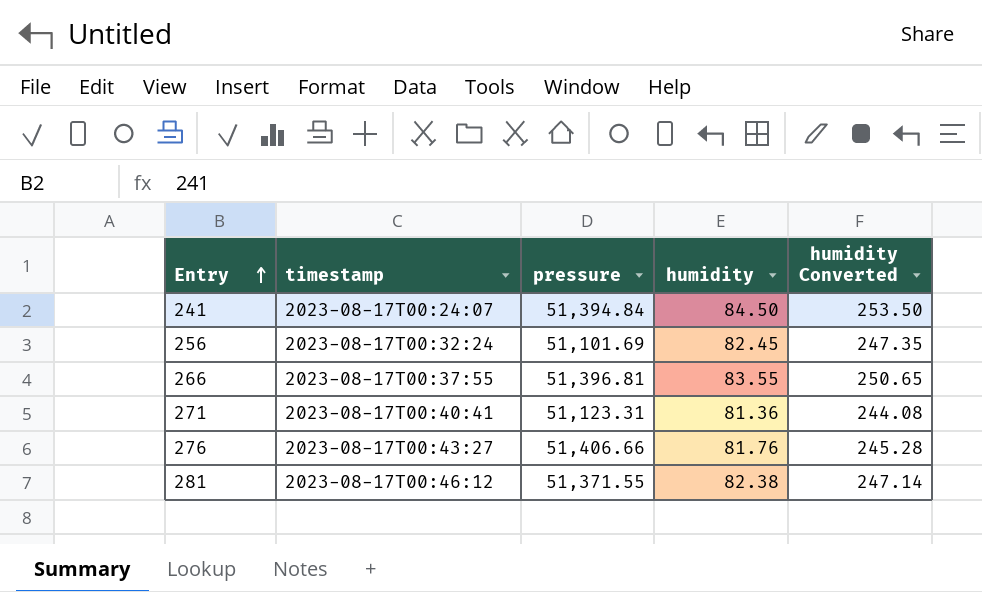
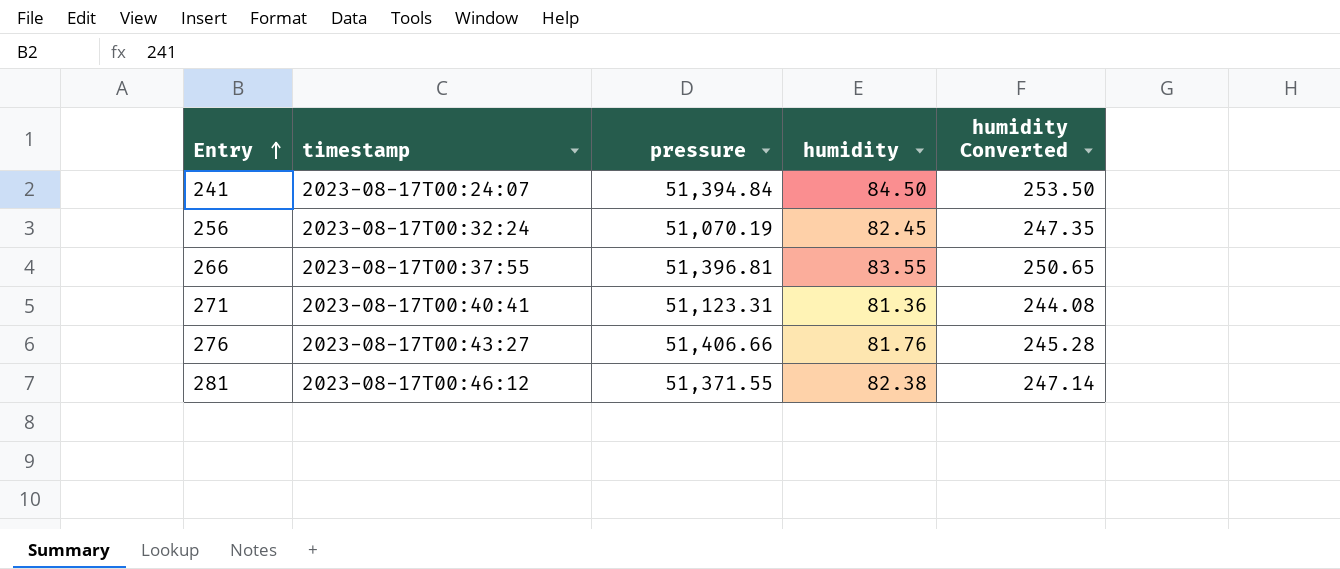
256 | pressure: 51,101.69 -> 51,070.19

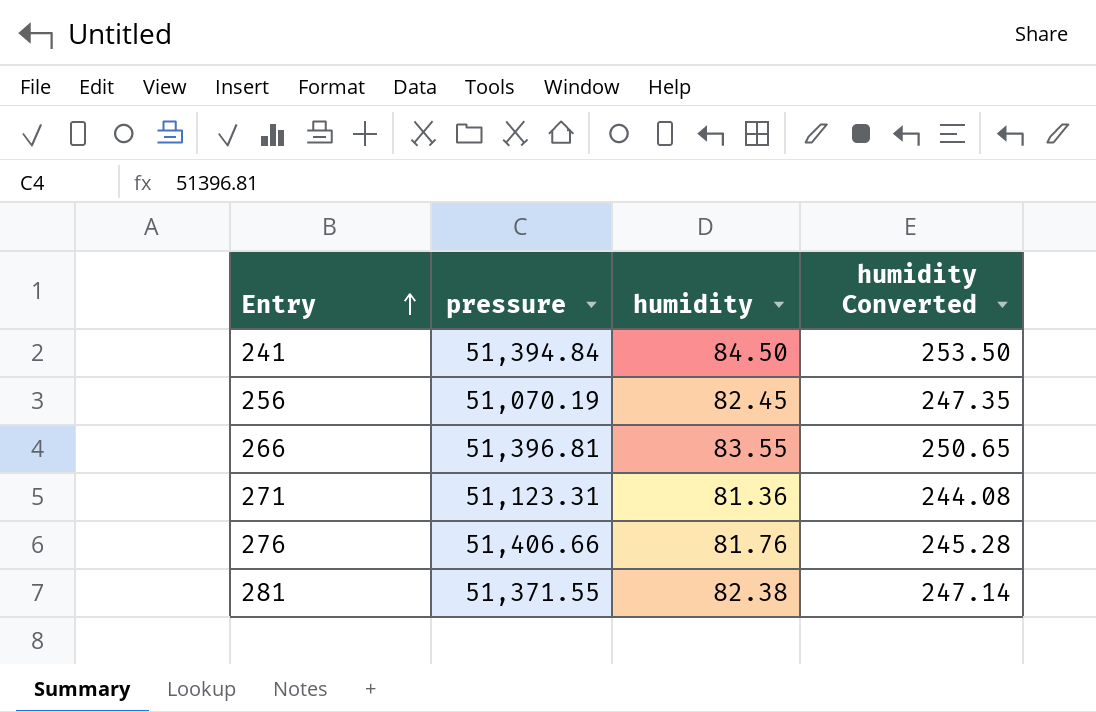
column timestamp | position: 2 -> none

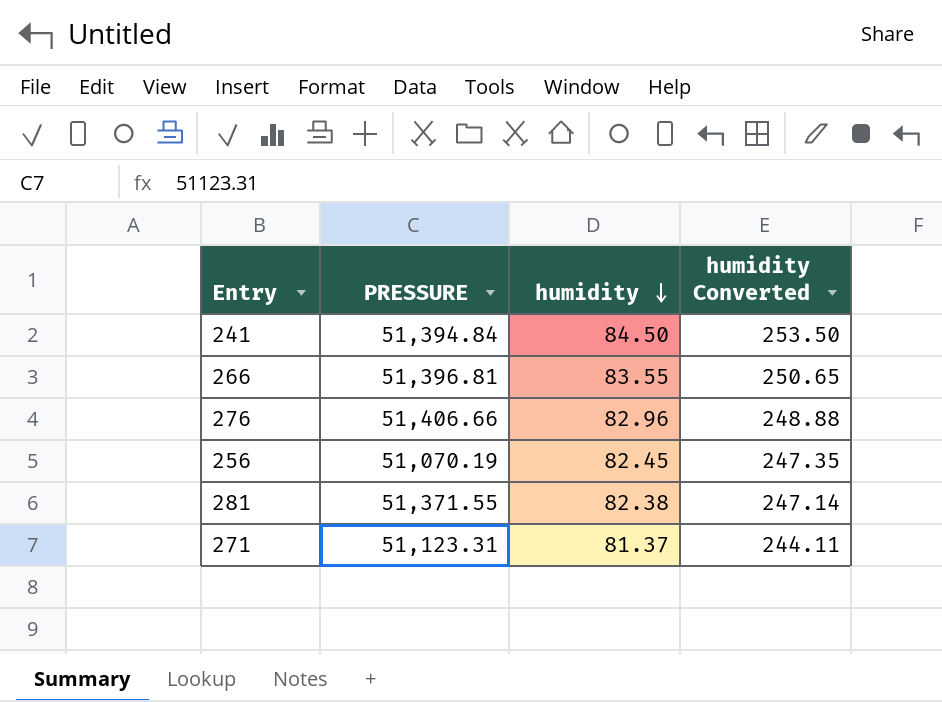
row order: Entry ascending -> humidity descending
column name: pressure -> PRESSURE
276 | humidity: 81.76 -> 82.96
276 | humidity Converted: 245.28 -> 248.88
271 | humidity: 81.36 -> 81.37
271 | humidity Converted: 244.08 -> 244.11

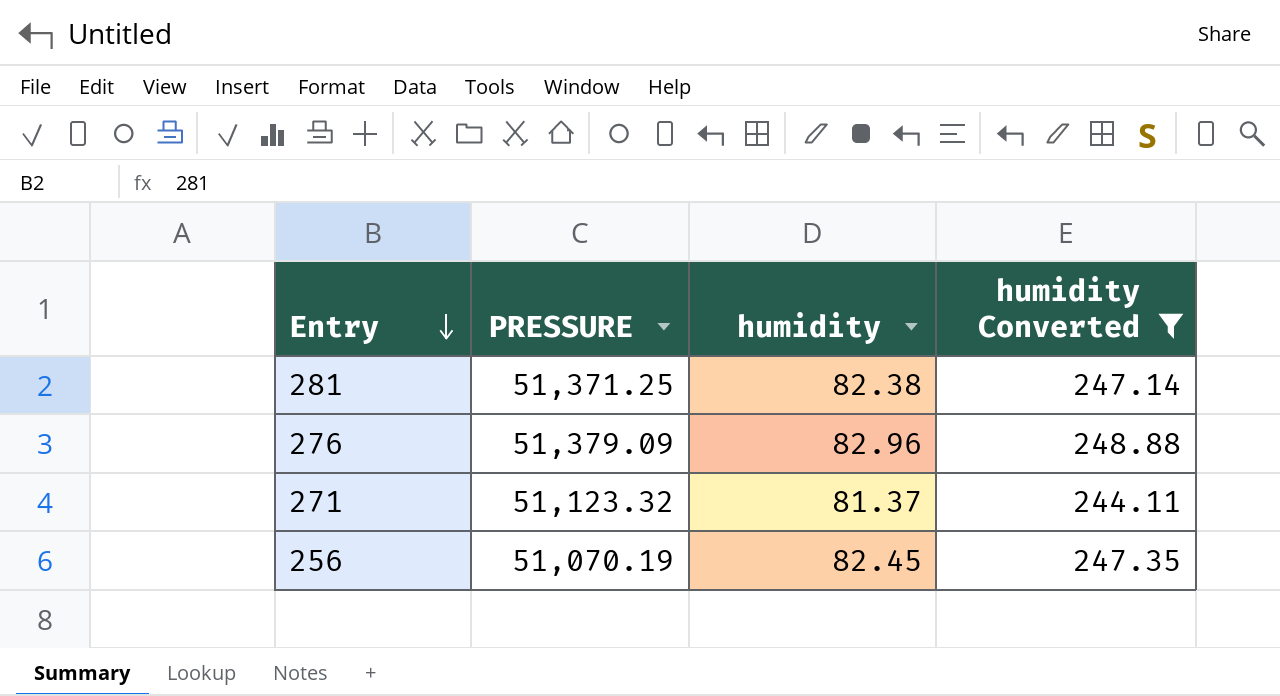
filter: none -> humidity Converted <= 248.88
row order: humidity descending -> Entry descending
281 | PRESSURE: 51,371.55 -> 51,371.25
276 | PRESSURE: 51,406.66 -> 51,379.09
271 | PRESSURE: 51,123.31 -> 51,123.32

